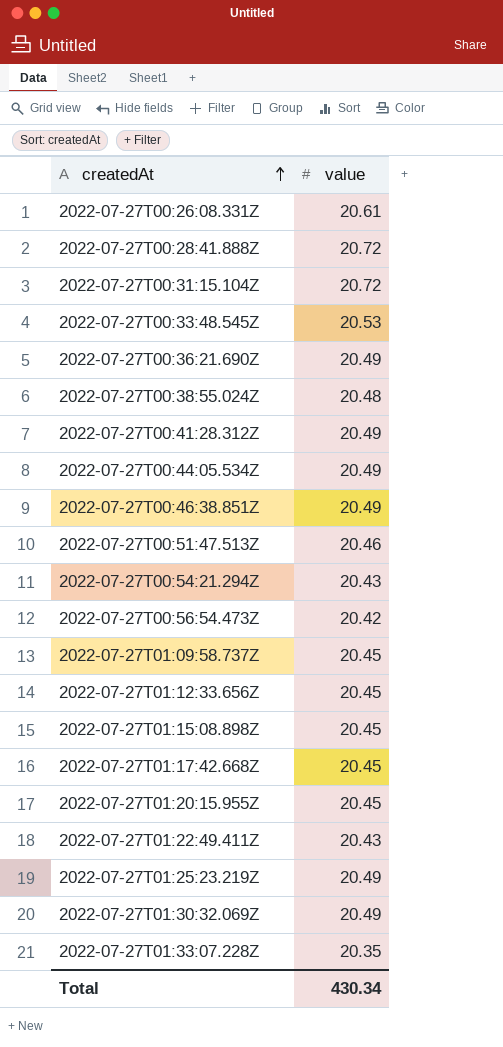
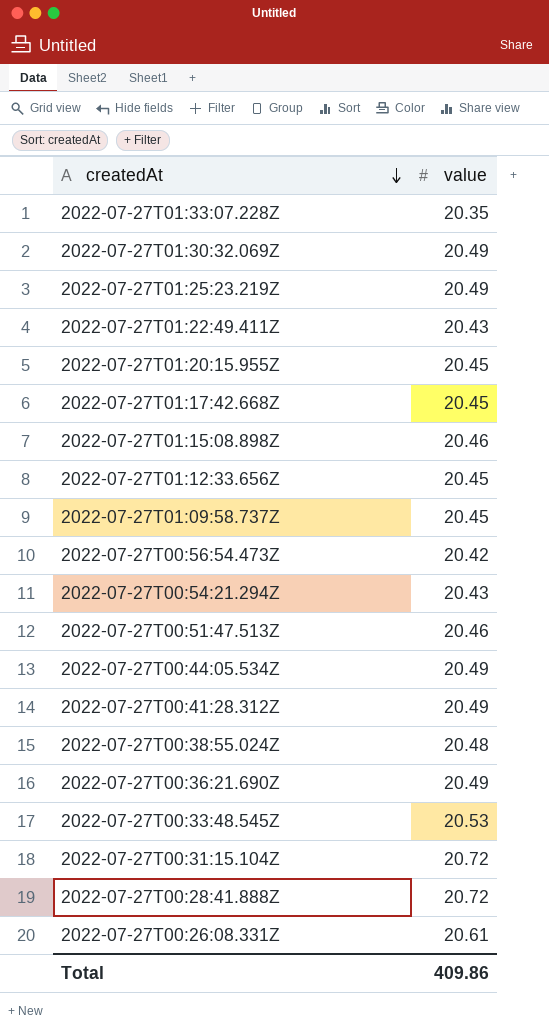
row order: createdAt ascending -> createdAt descending
row 2022-07-27T00:46:38.851Z: 20.49 -> none
2022-07-27T01:15:08.898Z | value: 20.45 -> 20.46
Total | value: 430.34 -> 409.86

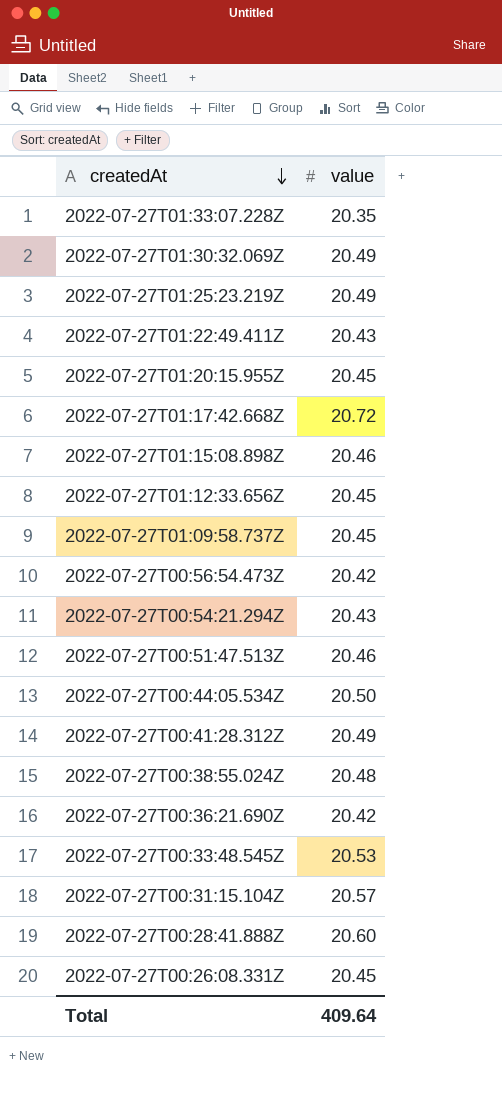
2022-07-27T01:17:42.668Z | value: 20.45 -> 20.72
2022-07-27T00:44:05.534Z | value: 20.49 -> 20.50
2022-07-27T00:36:21.690Z | value: 20.49 -> 20.42
2022-07-27T00:31:15.104Z | value: 20.72 -> 20.57
2022-07-27T00:28:41.888Z | value: 20.72 -> 20.60
2022-07-27T00:26:08.331Z | value: 20.61 -> 20.45
Total | value: 409.86 -> 409.64

